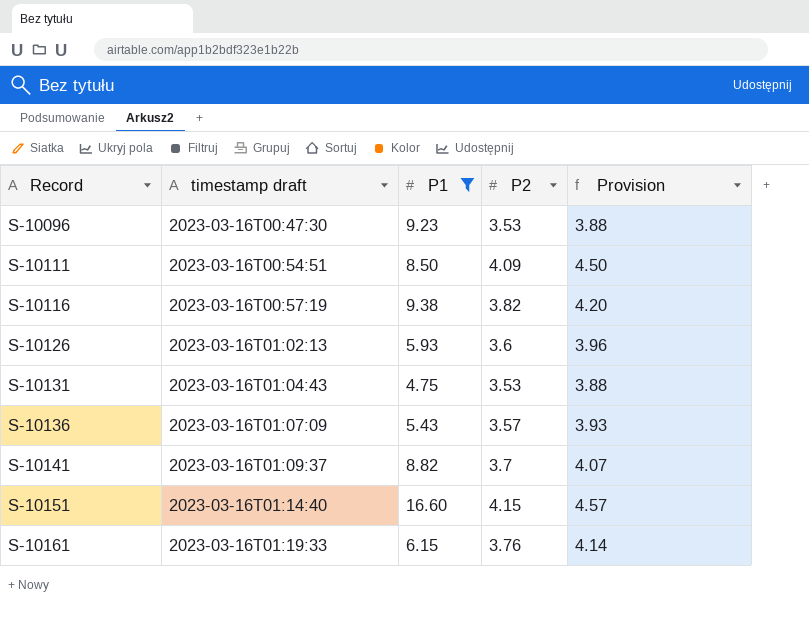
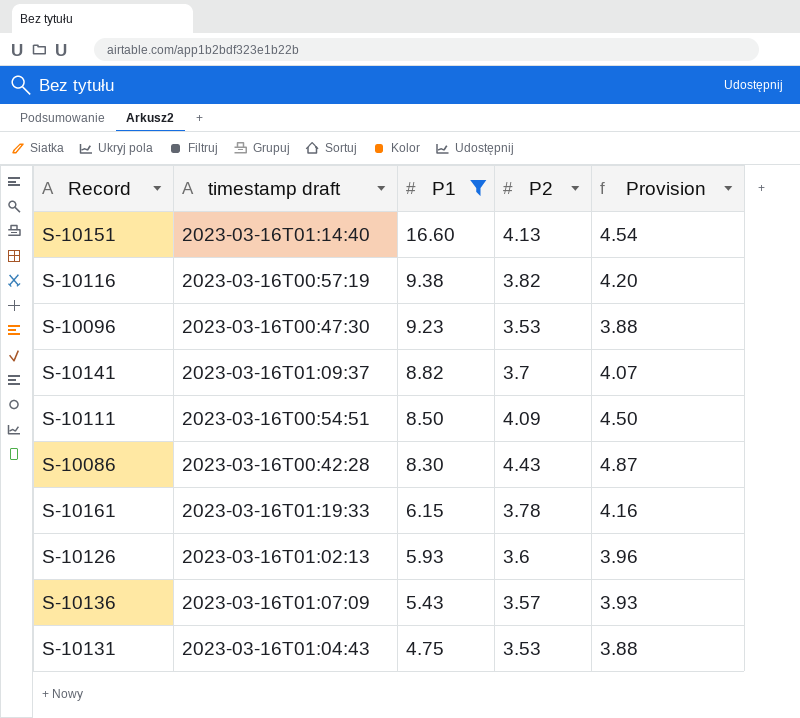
row order: Record ascending -> P1 descending
S-10151 | P2: 4.15 -> 4.13
S-10151 | Provision: 4.57 -> 4.54
row S-10086: none -> 2023-03-16T00:42:28 | 8.30 | 4.43 | 4.87
S-10161 | P2: 3.76 -> 3.78
S-10161 | Provision: 4.14 -> 4.16

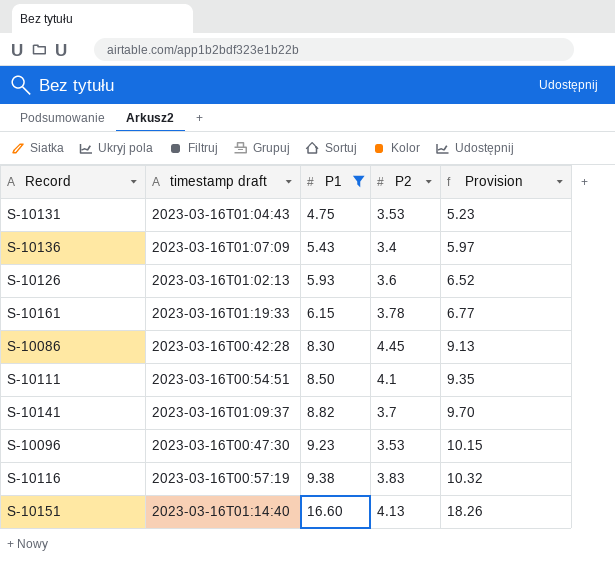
row order: P1 descending -> P1 ascending
column Provision | formula: [P2] * 1.1 -> [P1] * 1.1
S-10136 | P2: 3.57 -> 3.4
S-10086 | P2: 4.43 -> 4.45
S-10111 | P2: 4.09 -> 4.1
S-10116 | P2: 3.82 -> 3.83

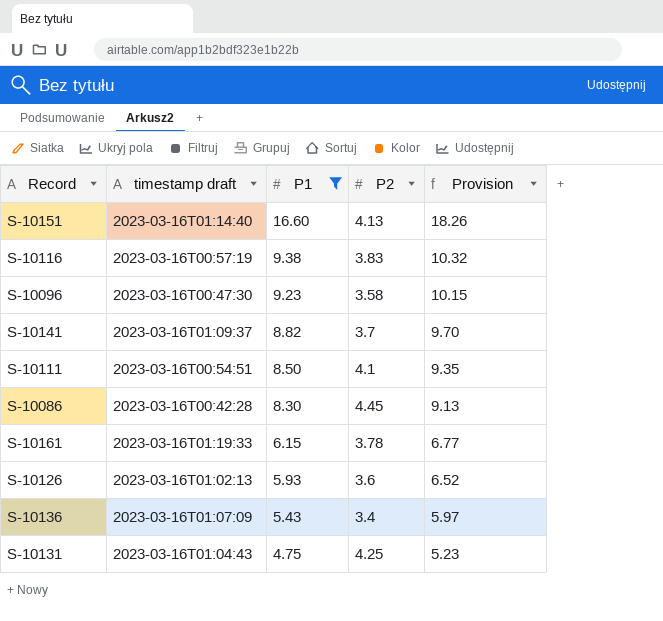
row order: P1 ascending -> P1 descending
S-10096 | P2: 3.53 -> 3.58
S-10131 | P2: 3.53 -> 4.25

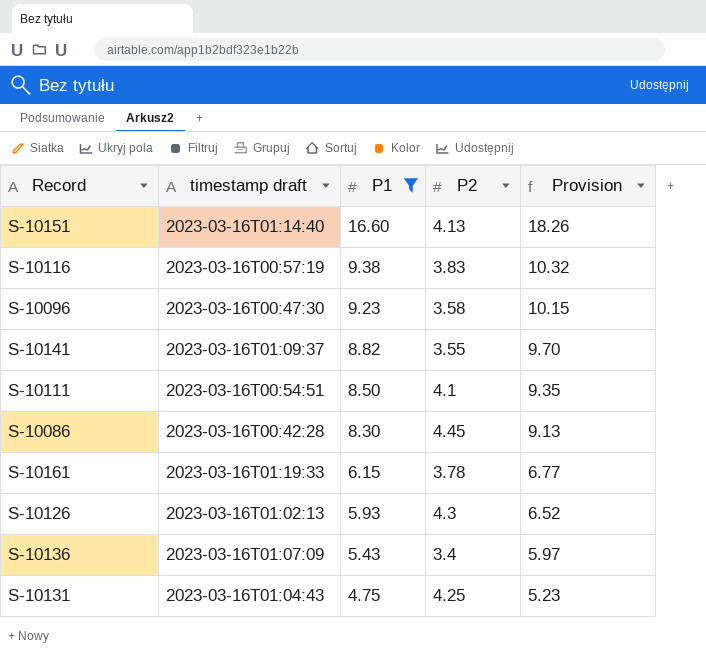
S-10141 | P2: 3.7 -> 3.55
S-10126 | P2: 3.6 -> 4.3

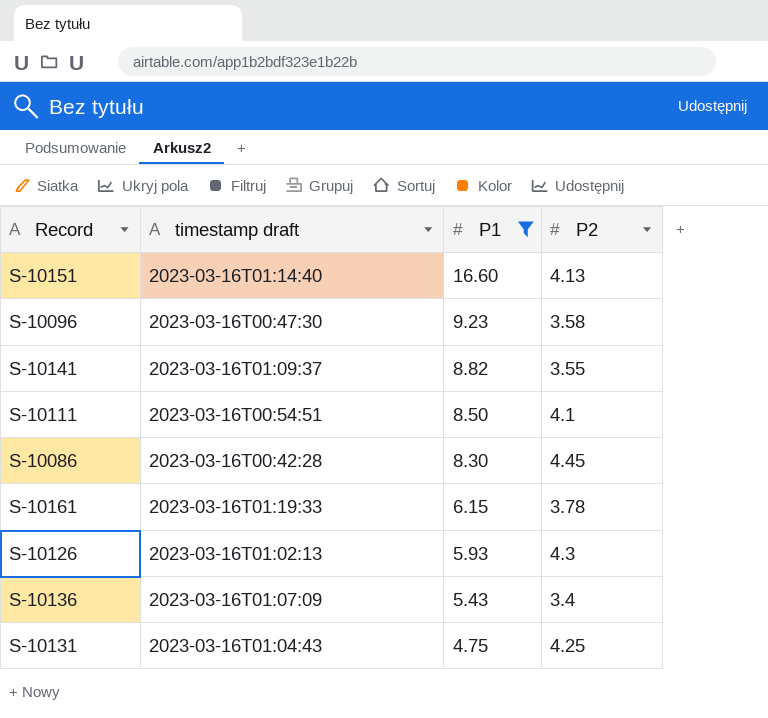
column Provision | formula: [P1] * 1.1 -> none
row S-10116: 2023-03-16T00:57:19 | 9.38 | 3.83 | 10.32 -> none

